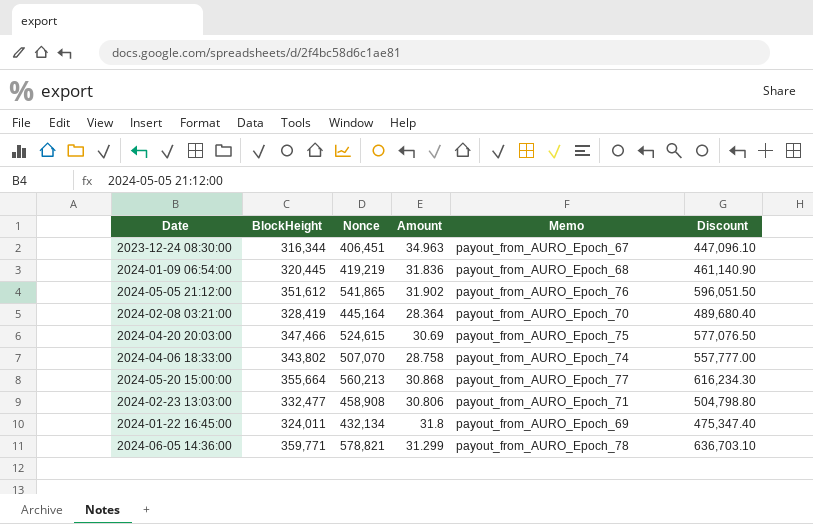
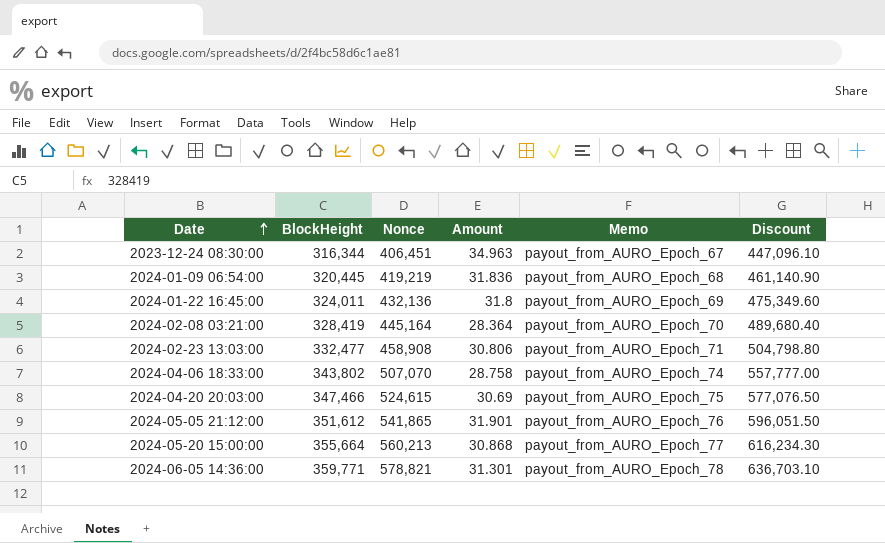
row order: none -> Date ascending
2024-01-22 16:45:00 | Nonce: 432,134 -> 432,136
2024-01-22 16:45:00 | Discount: 475,347.40 -> 475,349.60
2024-05-05 21:12:00 | Amount: 31.902 -> 31.901
2024-06-05 14:36:00 | Amount: 31.299 -> 31.301

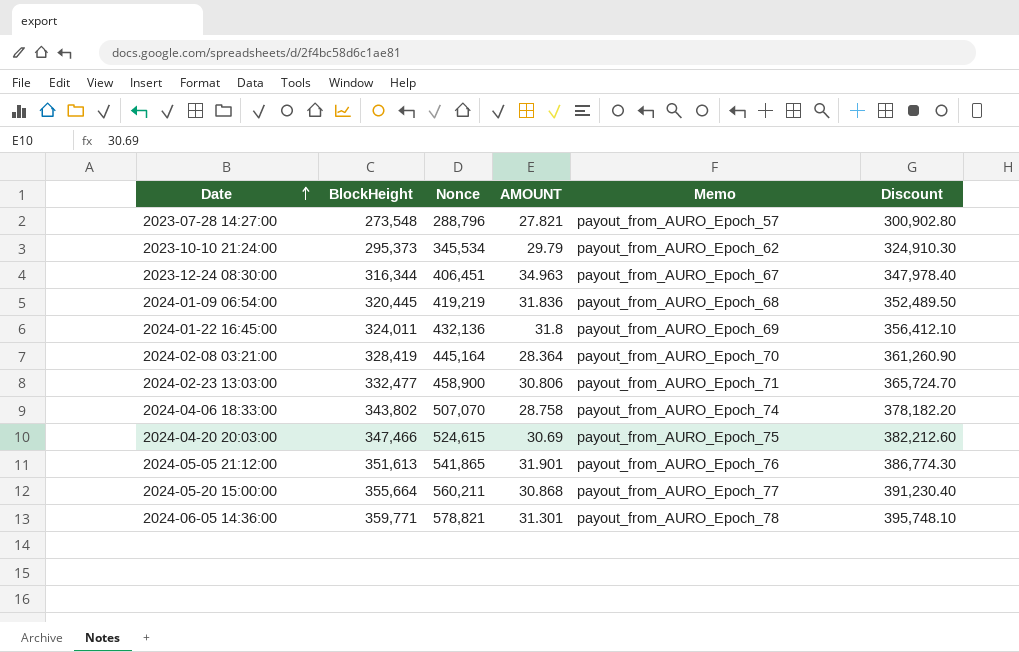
column name: Amount -> AMOUNT
column Discount | formula: [Nonce] * 1.1 -> [BlockHeight] * 1.1
row 2023-07-28 14:27:00: none -> 273,548 | 288,796 | 27.821 | payout_from_AURO_Epoch_57 | 300,902.80
row 2023-10-10 21:24:00: none -> 295,373 | 345,534 | 29.79 | payout_from_AURO_Epoch_62 | 324,910.30
2024-02-23 13:03:00 | Nonce: 458,908 -> 458,900
2024-05-05 21:12:00 | BlockHeight: 351,612 -> 351,613
2024-05-20 15:00:00 | Nonce: 560,213 -> 560,211

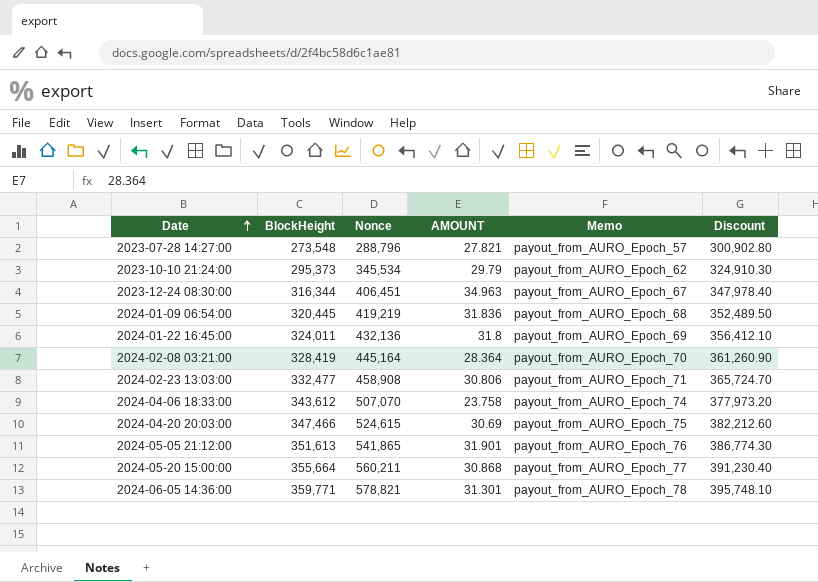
2024-02-23 13:03:00 | Nonce: 458,900 -> 458,908
2024-04-06 18:33:00 | BlockHeight: 343,802 -> 343,612
2024-04-06 18:33:00 | AMOUNT: 28.758 -> 23.758
2024-04-06 18:33:00 | Discount: 378,182.20 -> 377,973.20

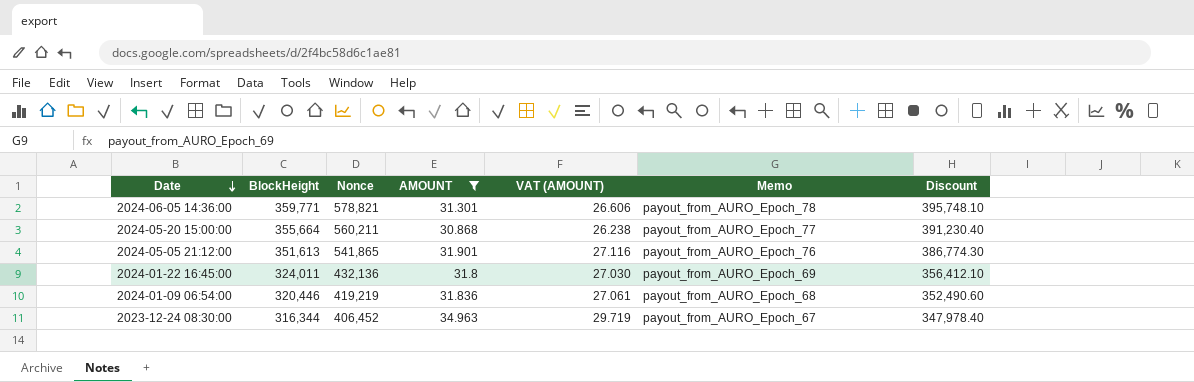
filter: none -> AMOUNT >= 30.868
row order: Date ascending -> Date descending
column VAT (AMOUNT) | formula: none -> [AMOUNT] * 0.85
2024-01-09 06:54:00 | BlockHeight: 320,445 -> 320,446
2024-01-09 06:54:00 | Discount: 352,489.50 -> 352,490.60
2023-12-24 08:30:00 | Nonce: 406,451 -> 406,452

